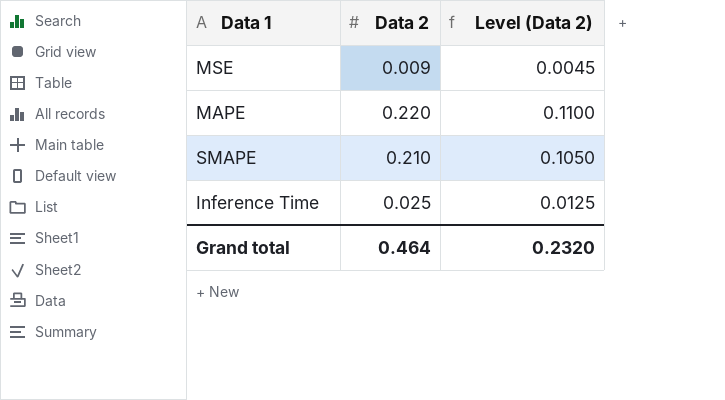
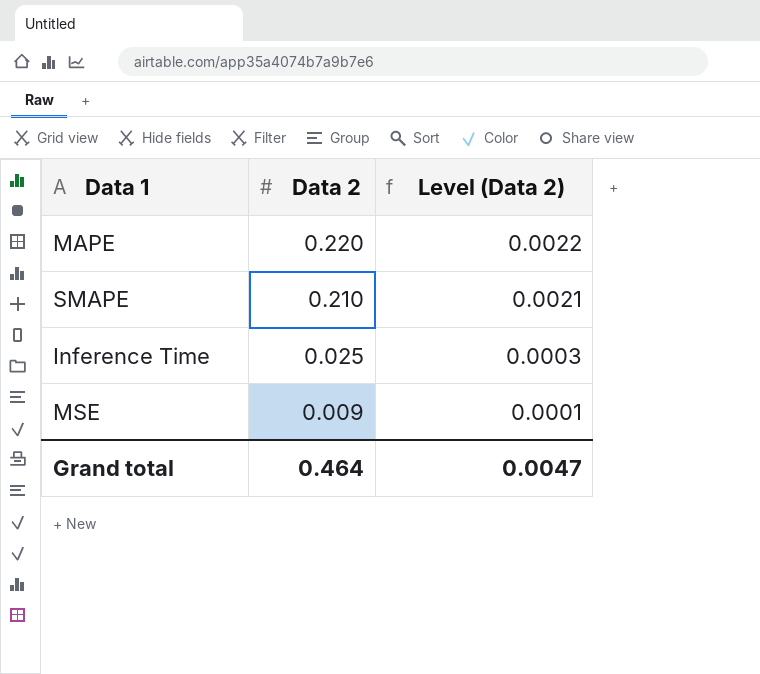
row order: none -> Data 2 descending
column Level (Data 2) | formula: [Data 2] * 0.5 -> [Data 2] * 0.01
Grand total | Level (Data 2): 0.2320 -> 0.0047

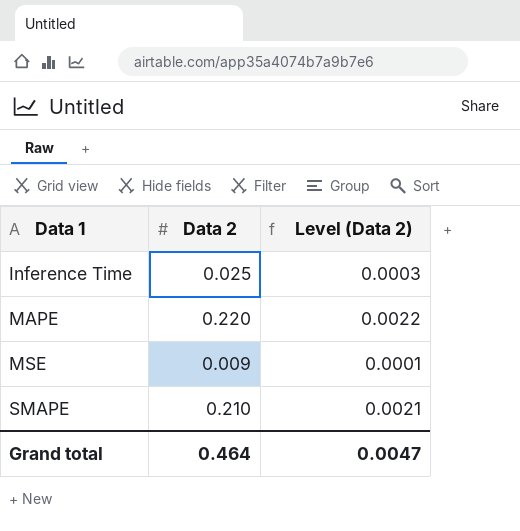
row order: Data 2 descending -> Data 1 ascending

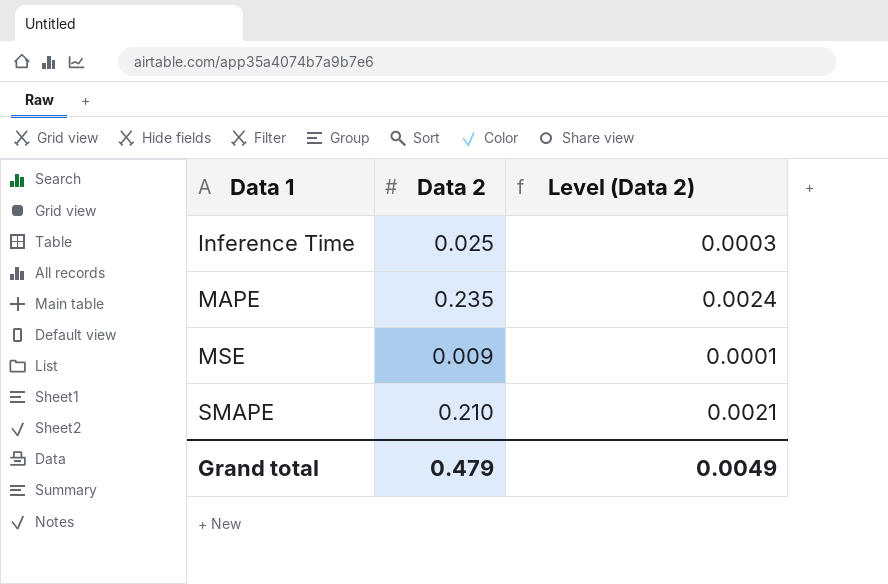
MAPE | Data 2: 0.220 -> 0.235
MAPE | Level (Data 2): 0.0022 -> 0.0024
Grand total | Data 2: 0.464 -> 0.479
Grand total | Level (Data 2): 0.0047 -> 0.0049

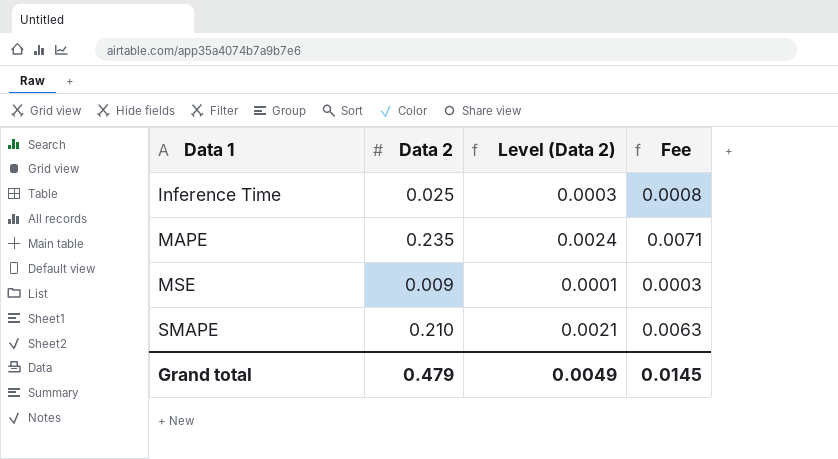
column Fee | formula: none -> [Data 2] * 0.03

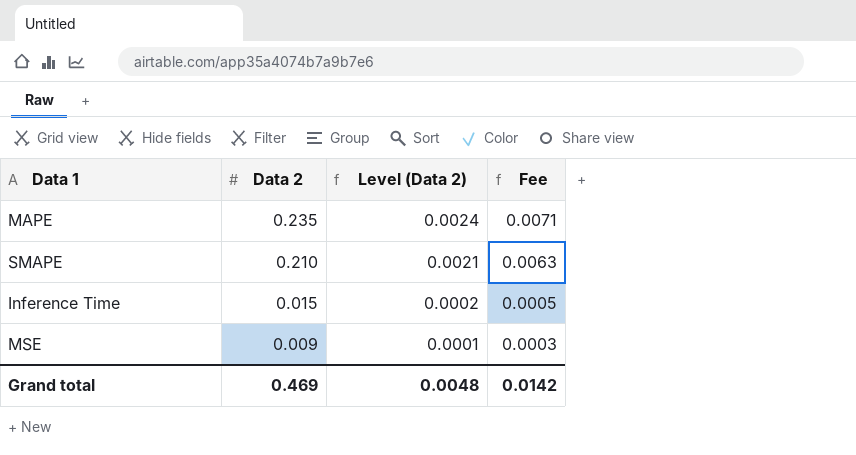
row order: Data 1 ascending -> Data 2 descending
Inference Time | Data 2: 0.025 -> 0.015
Inference Time | Level (Data 2): 0.0003 -> 0.0002
Inference Time | Fee: 0.0008 -> 0.0005
Grand total | Data 2: 0.479 -> 0.469
Grand total | Level (Data 2): 0.0049 -> 0.0048
Grand total | Fee: 0.0145 -> 0.0142

